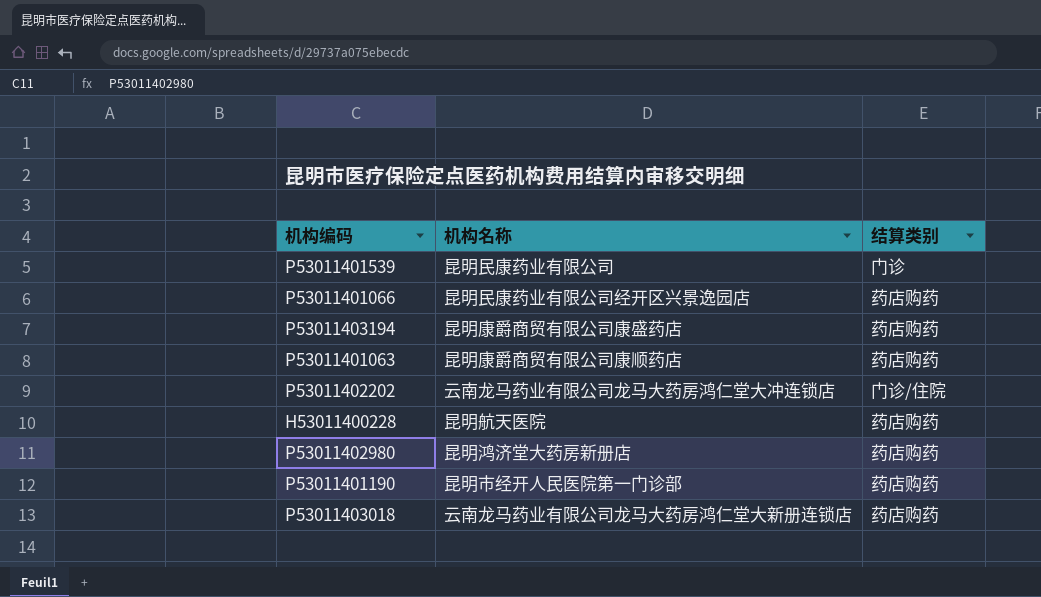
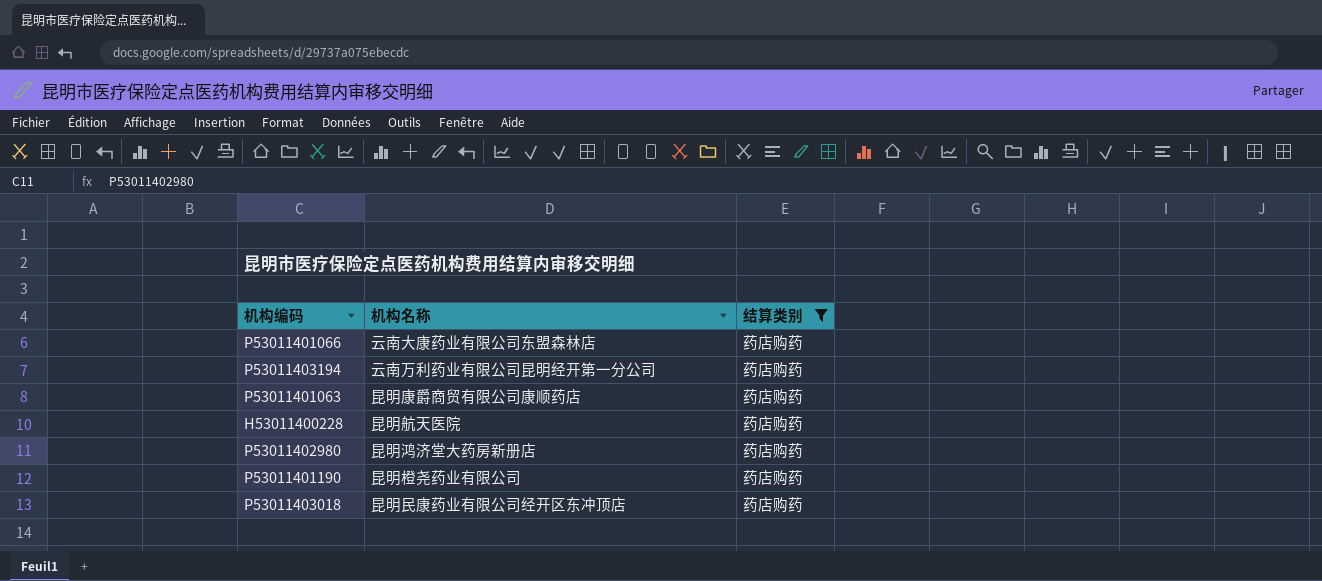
filter: none -> 结算类别 = 药店购药
P53011401066 | 机构名称: 昆明民康药业有限公司经开区兴景逸园店 -> 云南大康药业有限公司东盟森林店
P53011403194 | 机构名称: 昆明康爵商贸有限公司康盛药店 -> 云南万利药业有限公司昆明经开第一分公司
P53011401190 | 机构名称: 昆明市经开人民医院第一门诊部 -> 昆明橙尧药业有限公司
P53011403018 | 机构名称: 云南龙马药业有限公司龙马大药房鸿仁堂大新册连锁店 -> 昆明民康药业有限公司经开区东冲顶店

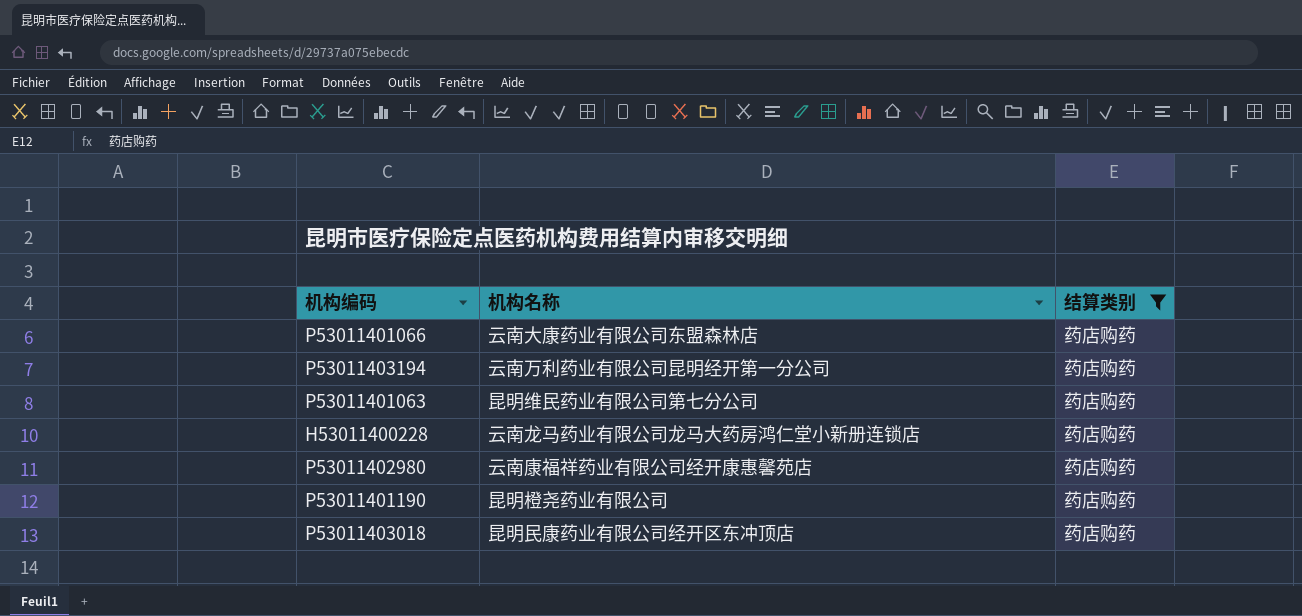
P53011401063 | 机构名称: 昆明康爵商贸有限公司康顺药店 -> 昆明维民药业有限公司第七分公司
H53011400228 | 机构名称: 昆明航天医院 -> 云南龙马药业有限公司龙马大药房鸿仁堂小新册连锁店
P53011402980 | 机构名称: 昆明鸿济堂大药房新册店 -> 云南康福祥药业有限公司经开康惠馨苑店

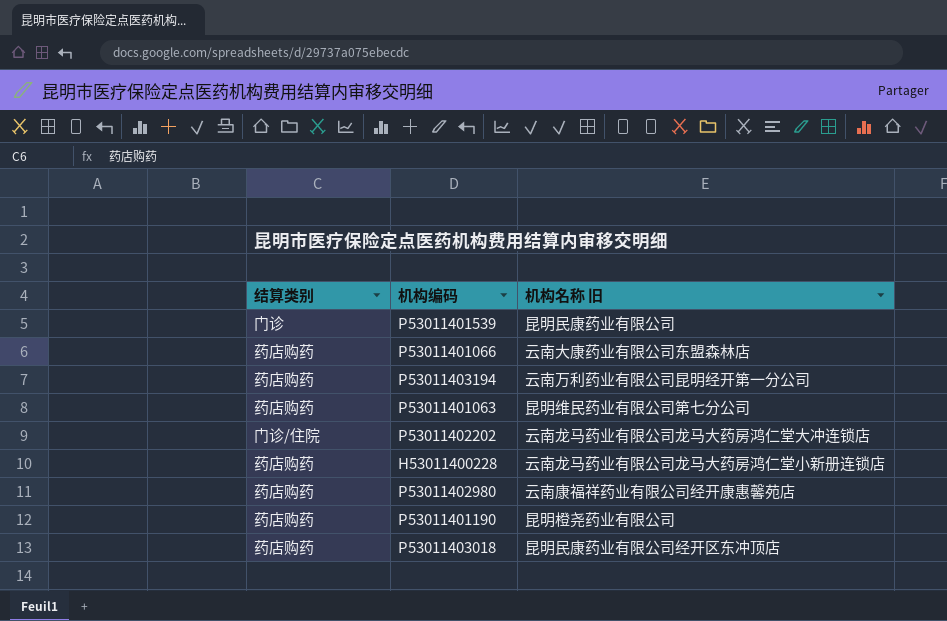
filter: 结算类别 = 药店购药 -> none
column 结算类别 | position: 3 -> 1
column name: 机构名称 -> 机构名称 旧

